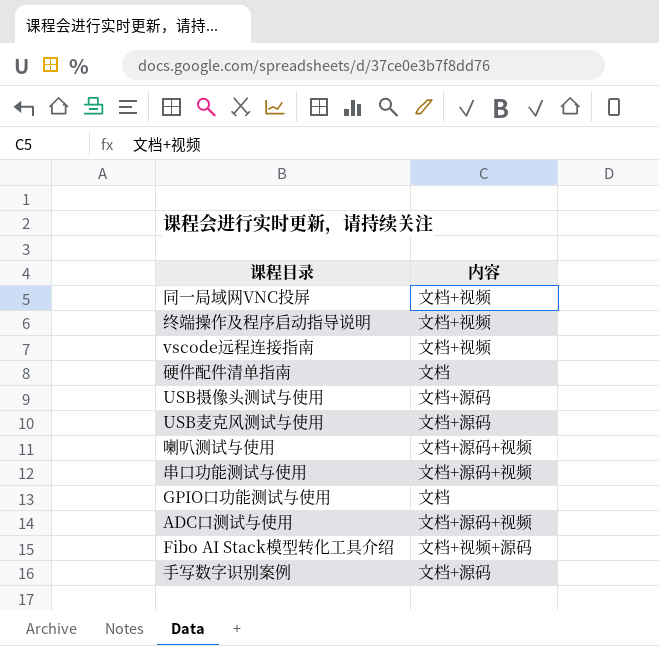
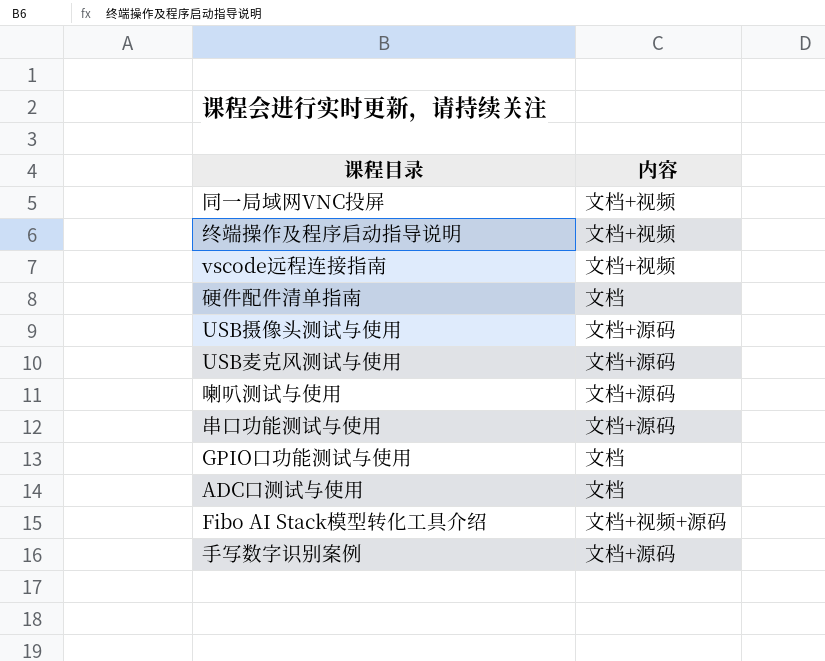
喇叭测试与使用 | 内容: 文档+源码+视频 -> 文档+源码
串口功能测试与使用 | 内容: 文档+源码+视频 -> 文档+源码
ADC口测试与使用 | 内容: 文档+源码+视频 -> 文档

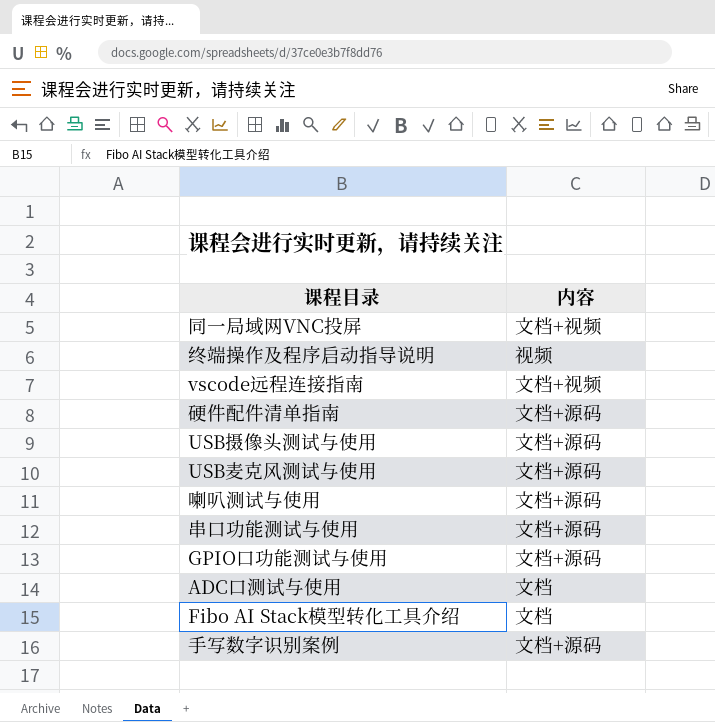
终端操作及程序启动指导说明 | 内容: 文档+视频 -> 视频
硬件配件清单指南 | 内容: 文档 -> 文档+源码
GPIO口功能测试与使用 | 内容: 文档 -> 文档+源码
Fibo AI Stack模型转化工具介绍 | 内容: 文档+视频+源码 -> 文档

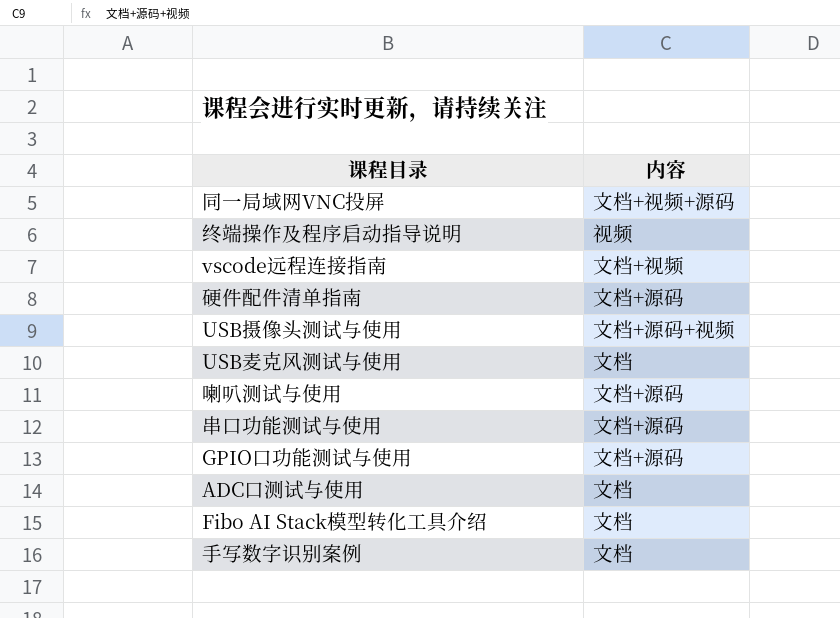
同一局域网VNC投屏 | 内容: 文档+视频 -> 文档+视频+源码
USB摄像头测试与使用 | 内容: 文档+源码 -> 文档+源码+视频
USB麦克风测试与使用 | 内容: 文档+源码 -> 文档
手写数字识别案例 | 内容: 文档+源码 -> 文档

